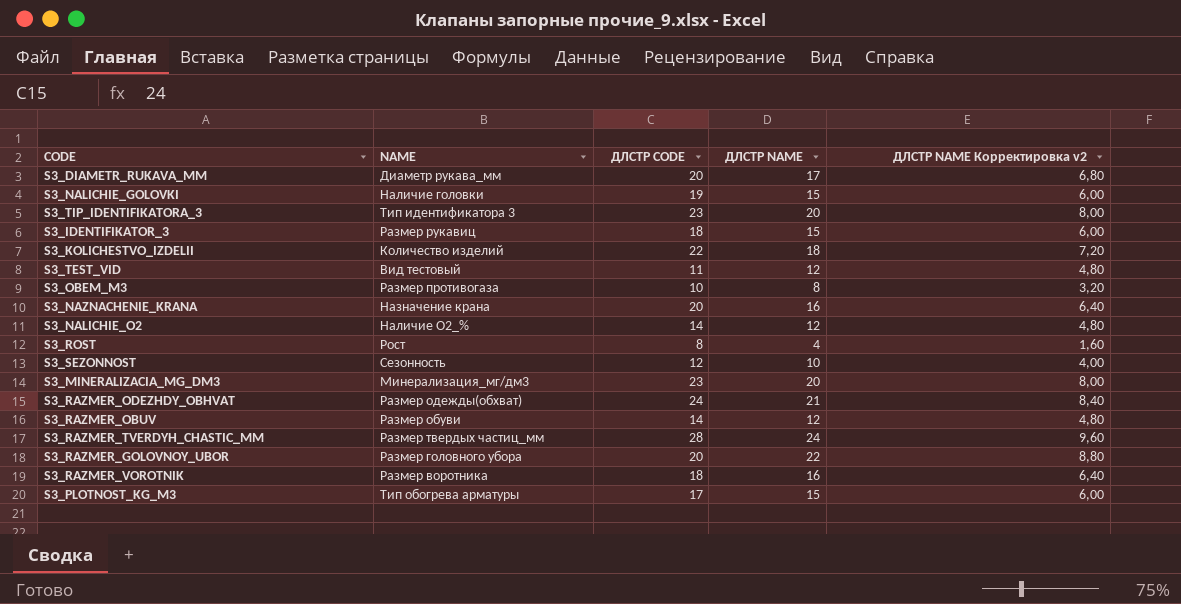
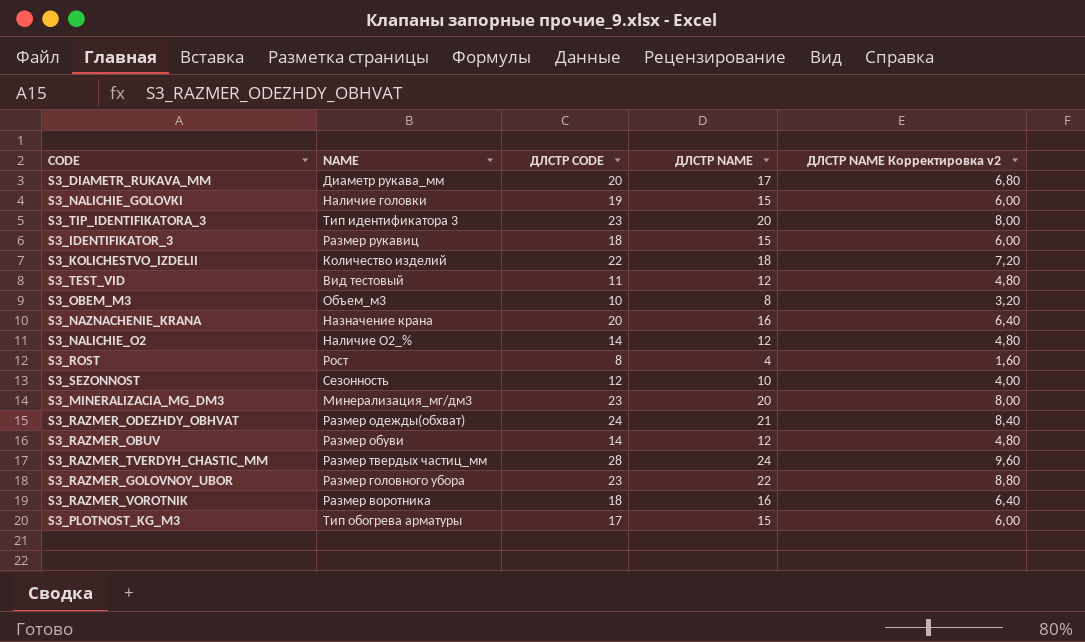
S3_OBEM_M3 | NAME: Размер противогаза -> Объем_м3
S3_RAZMER_GOLOVNOY_UBOR | ДЛСТР CODE: 20 -> 23

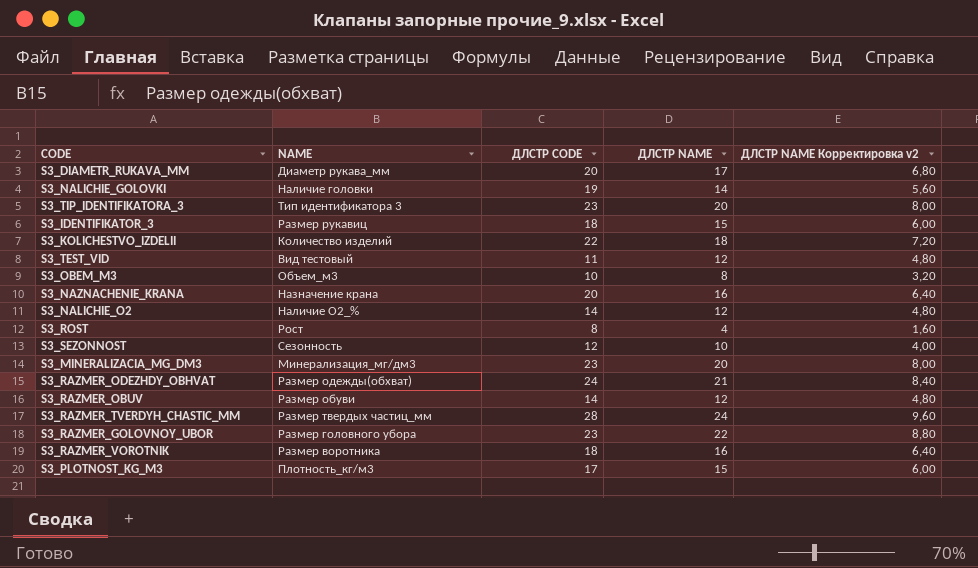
S3_NALICHIE_GOLOVKI | ДЛСТР NAME: 15 -> 14
S3_NALICHIE_GOLOVKI | ДЛСТР NAME Корректировка v2: 6,00 -> 5,60
S3_PLOTNOST_KG_M3 | NAME: Тип обогрева арматуры -> Плотность_кг/м3

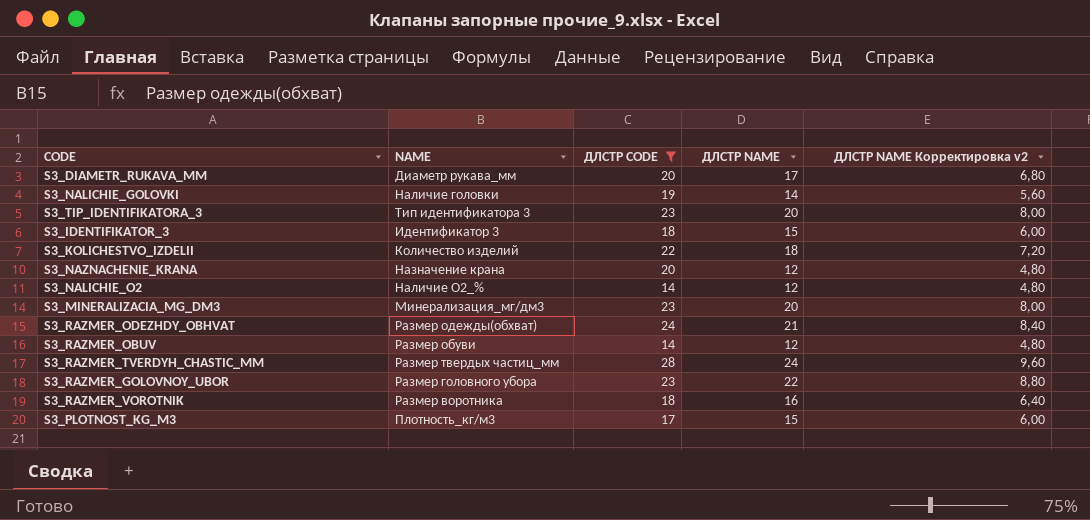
filter: none -> ДЛСТР CODE >= 14
S3_IDENTIFIKATOR_3 | NAME: Размер рукавиц -> Идентификатор 3
S3_NAZNACHENIE_KRANA | ДЛСТР NAME: 16 -> 12
S3_NAZNACHENIE_KRANA | ДЛСТР NAME Корректировка v2: 6,40 -> 4,80

